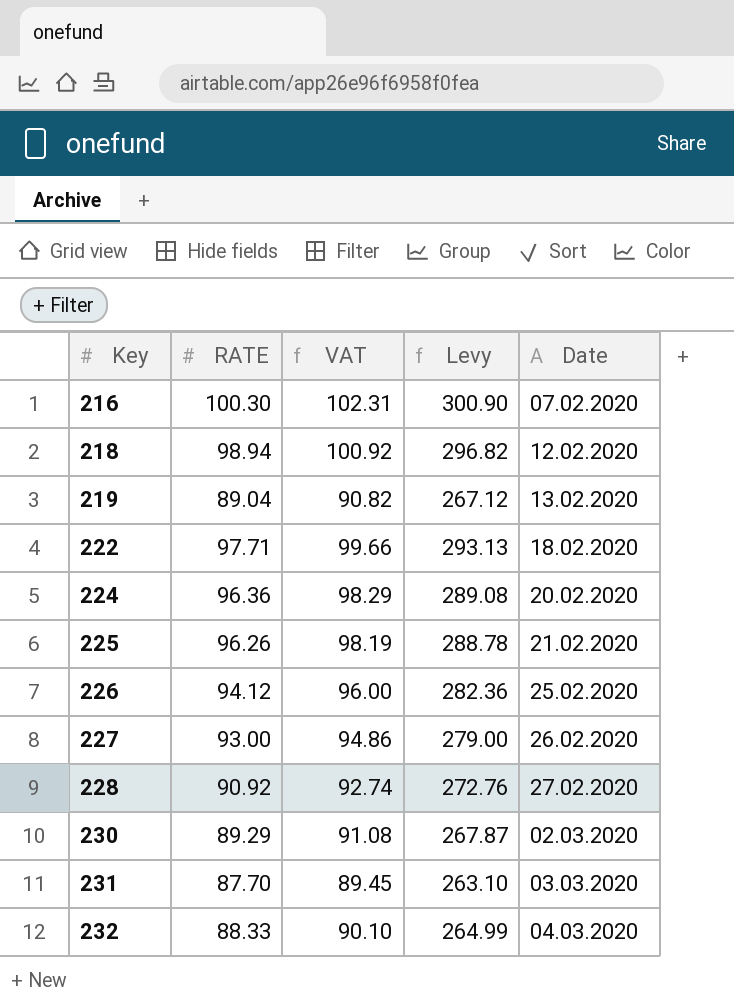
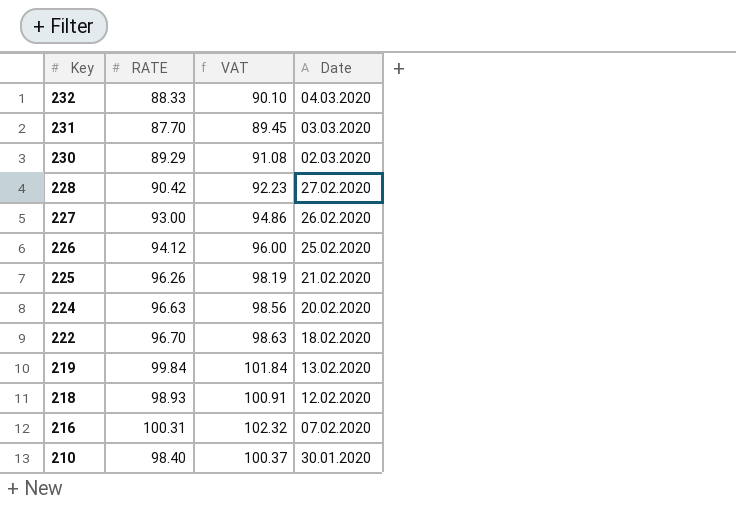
row order: Key ascending -> Key descending
column Levy | formula: [RATE] * 3 -> none
228 | RATE: 90.92 -> 90.42
228 | VAT: 92.74 -> 92.23
224 | RATE: 96.36 -> 96.63
224 | VAT: 98.29 -> 98.56
222 | RATE: 97.71 -> 96.70
222 | VAT: 99.66 -> 98.63
219 | RATE: 89.04 -> 99.84
219 | VAT: 90.82 -> 101.84
218 | RATE: 98.94 -> 98.93
218 | VAT: 100.92 -> 100.91
216 | RATE: 100.30 -> 100.31
216 | VAT: 102.31 -> 102.32
row 210: none -> 98.40 | 100.37 | 30.01.2020

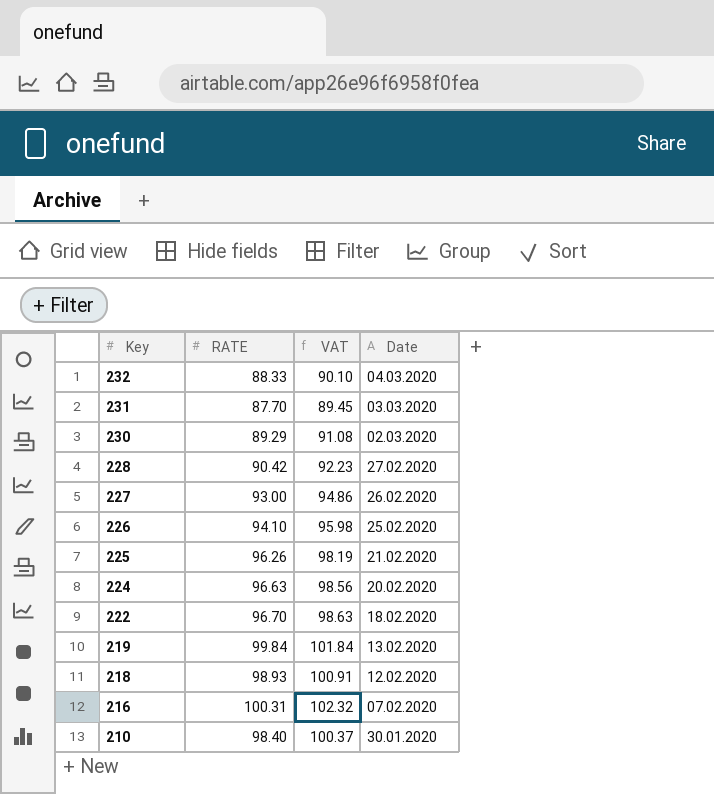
226 | RATE: 94.12 -> 94.10
226 | VAT: 96.00 -> 95.98

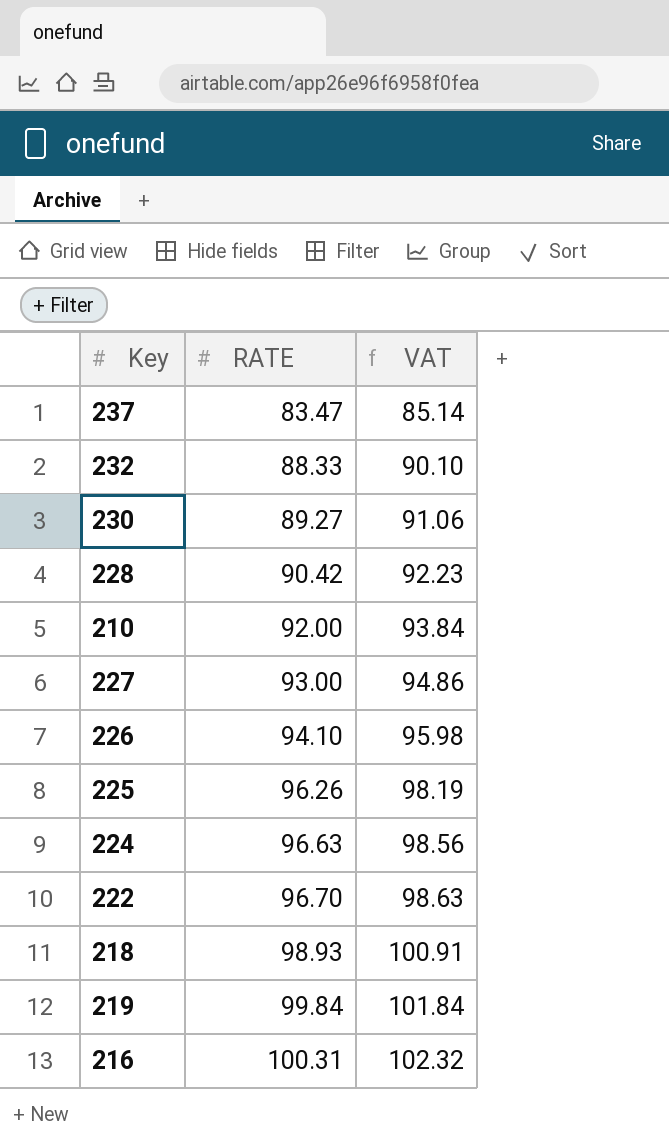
row order: Key descending -> RATE ascending
column Date | position: 4 -> none
row 231: 87.70 | 89.45 | 03.03.2020 -> none
row 237: none -> 83.47 | 85.14
230 | RATE: 89.29 -> 89.27
230 | VAT: 91.08 -> 91.06
210 | RATE: 98.40 -> 92.00
210 | VAT: 100.37 -> 93.84

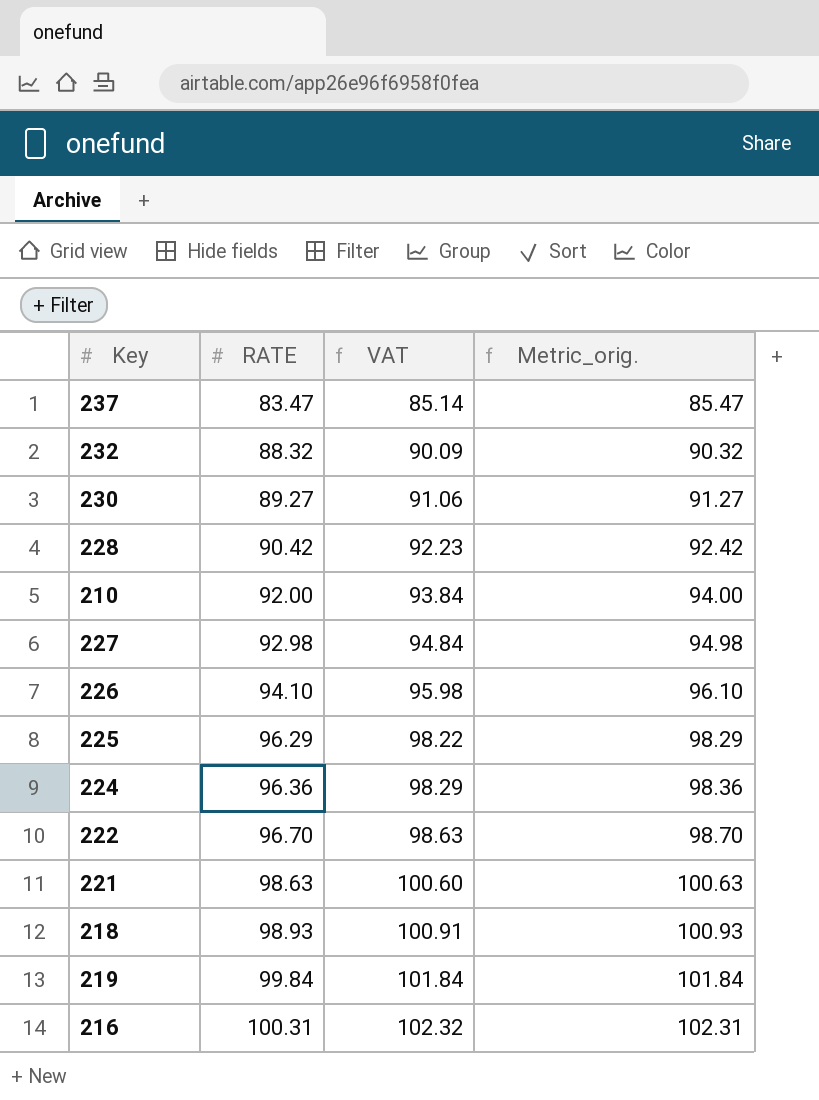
column Metric_orig. | formula: none -> [RATE] + 2
232 | RATE: 88.33 -> 88.32
232 | VAT: 90.10 -> 90.09
227 | RATE: 93.00 -> 92.98
227 | VAT: 94.86 -> 94.84
225 | RATE: 96.26 -> 96.29
225 | VAT: 98.19 -> 98.22
224 | RATE: 96.63 -> 96.36
224 | VAT: 98.56 -> 98.29
row 221: none -> 98.63 | 100.60 | 100.63

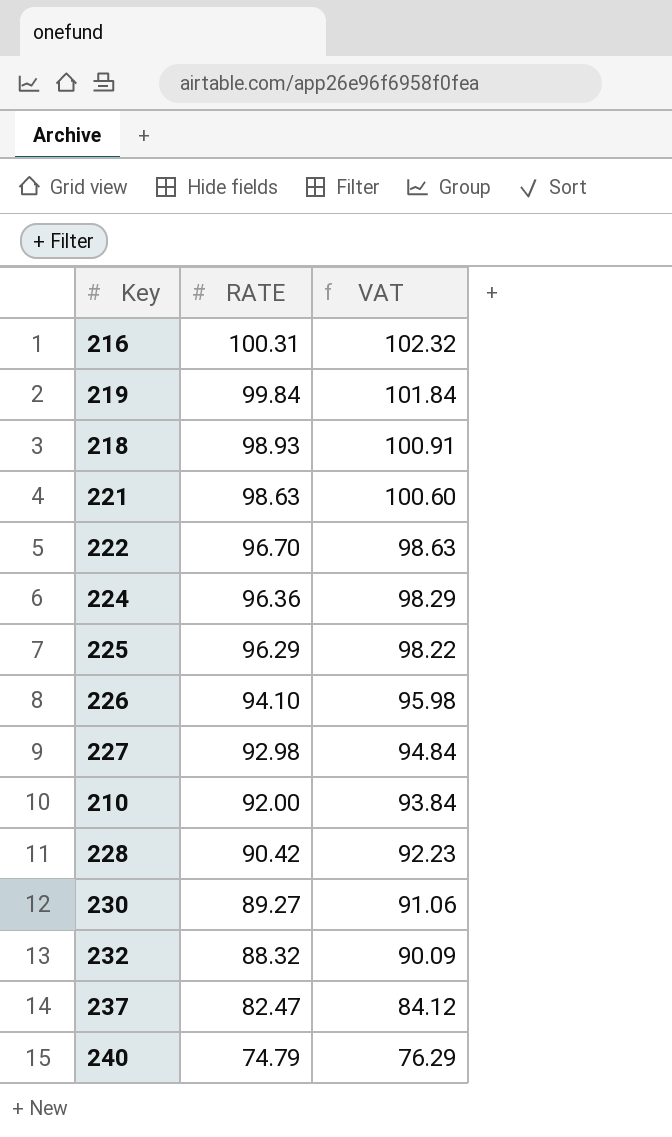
row order: RATE ascending -> RATE descending
column Metric_orig. | formula: [RATE] + 2 -> none
237 | RATE: 83.47 -> 82.47
237 | VAT: 85.14 -> 84.12
row 240: none -> 74.79 | 76.29

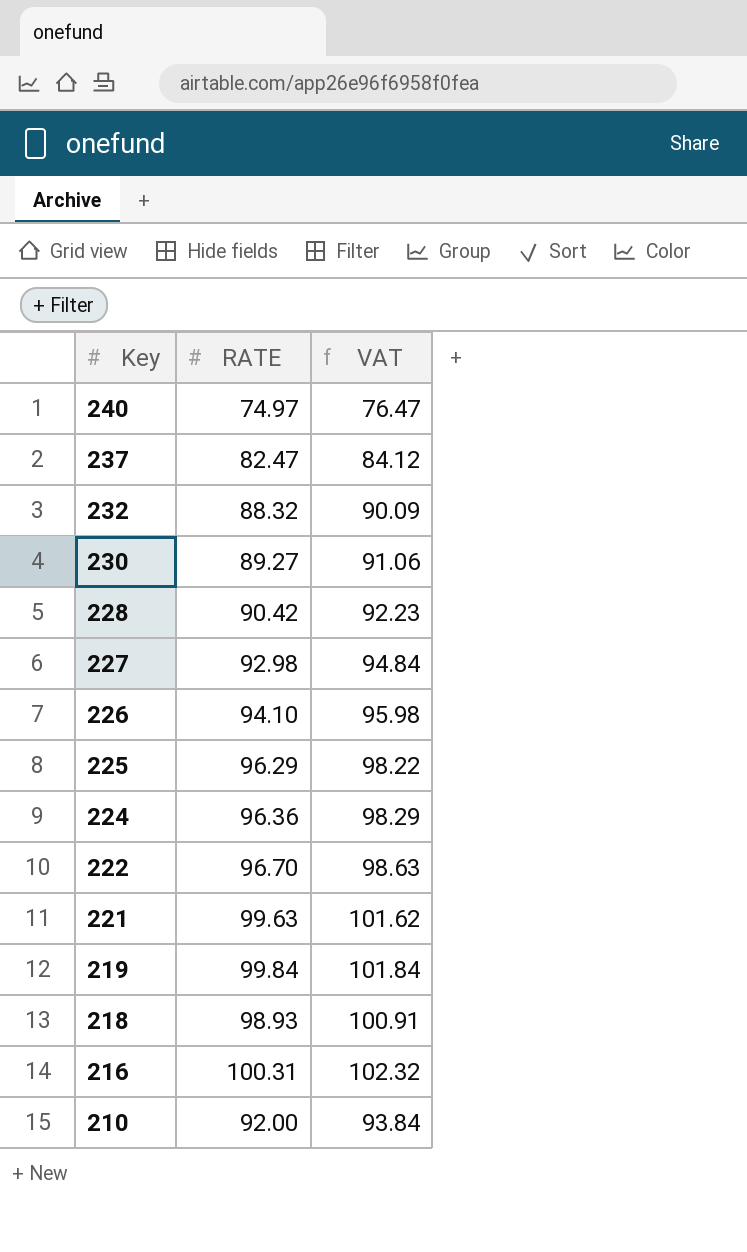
row order: RATE descending -> Key descending
240 | RATE: 74.79 -> 74.97
240 | VAT: 76.29 -> 76.47
221 | RATE: 98.63 -> 99.63
221 | VAT: 100.60 -> 101.62

